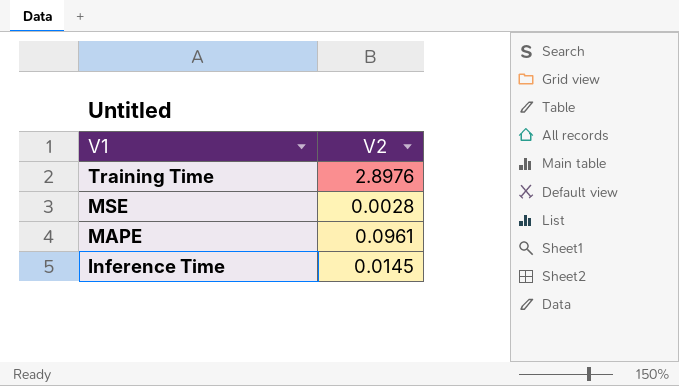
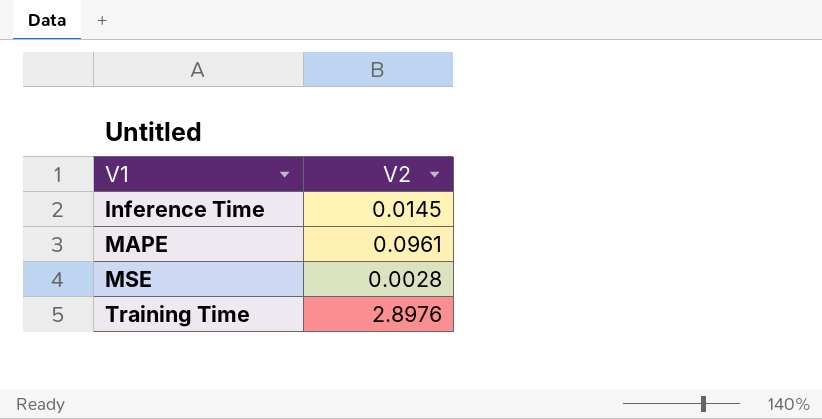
row order: V1 descending -> V1 ascending

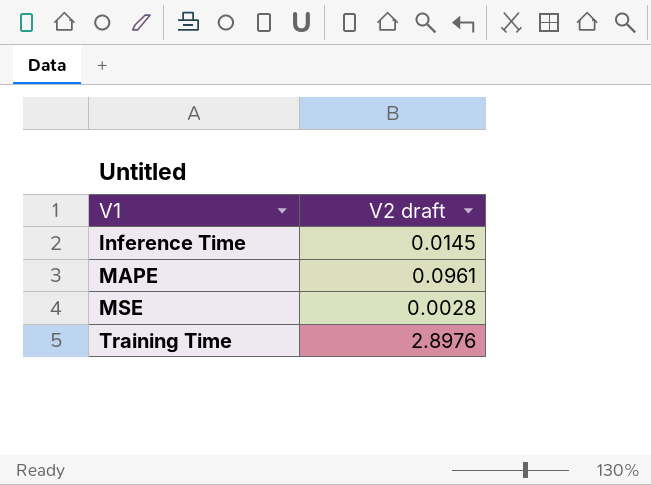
column name: V2 -> V2 draft

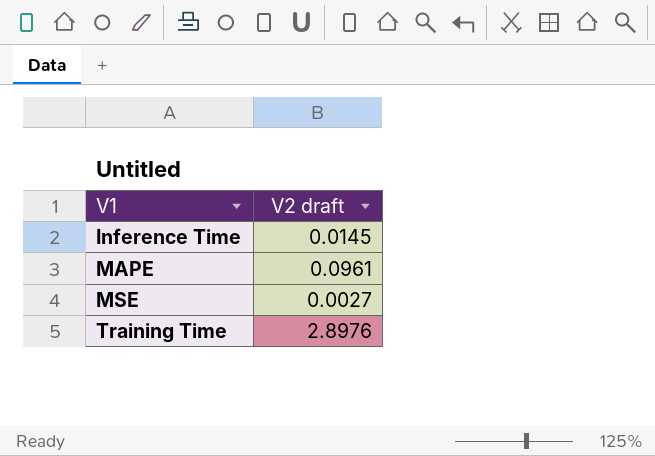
MSE | V2 draft: 0.0028 -> 0.0027

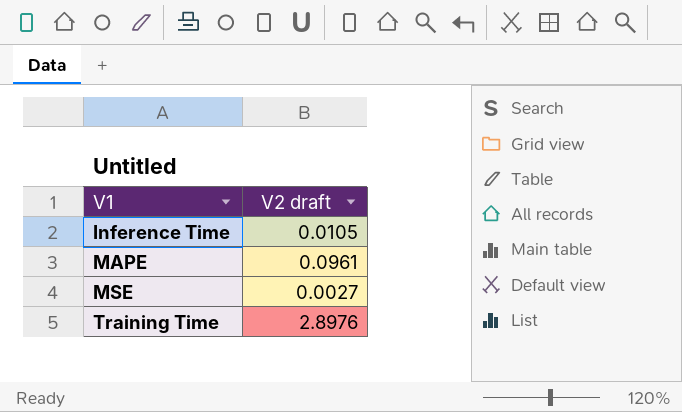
Inference Time | V2 draft: 0.0145 -> 0.0105

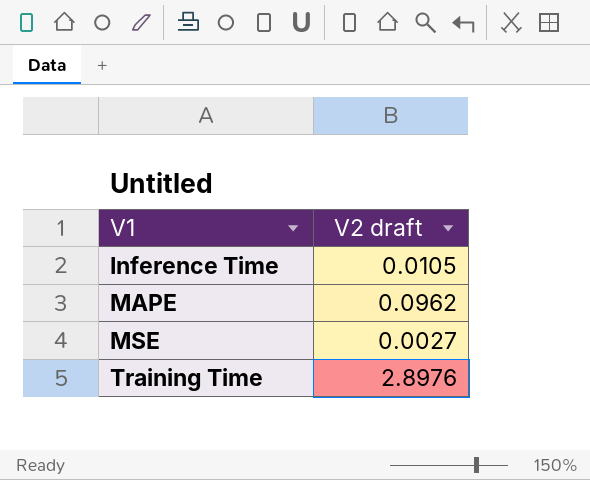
MAPE | V2 draft: 0.0961 -> 0.0962

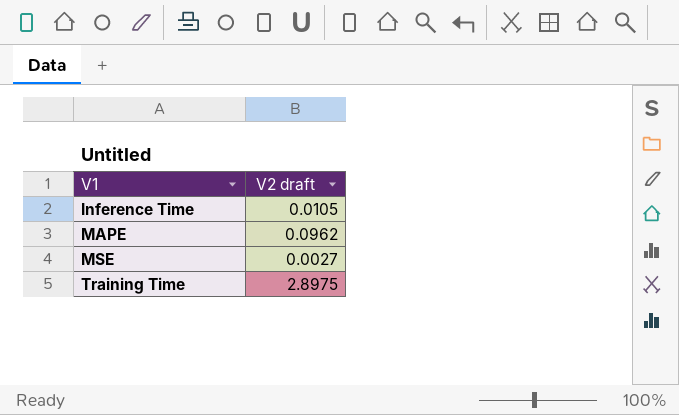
Training Time | V2 draft: 2.8976 -> 2.8975

